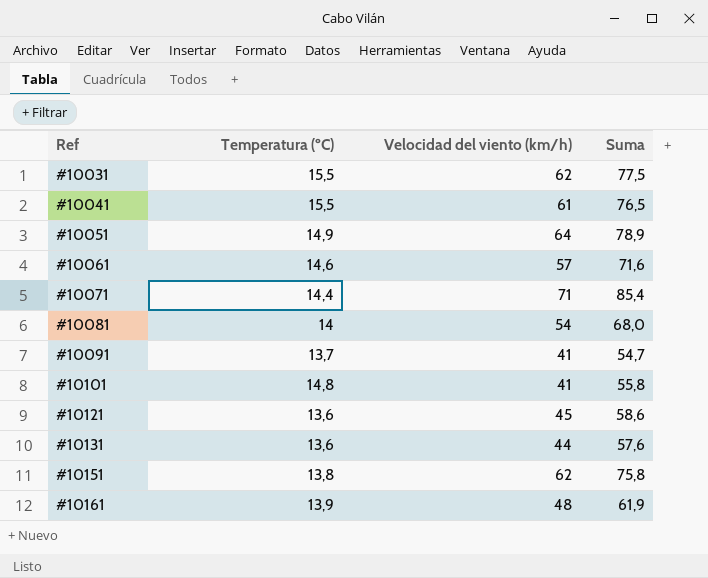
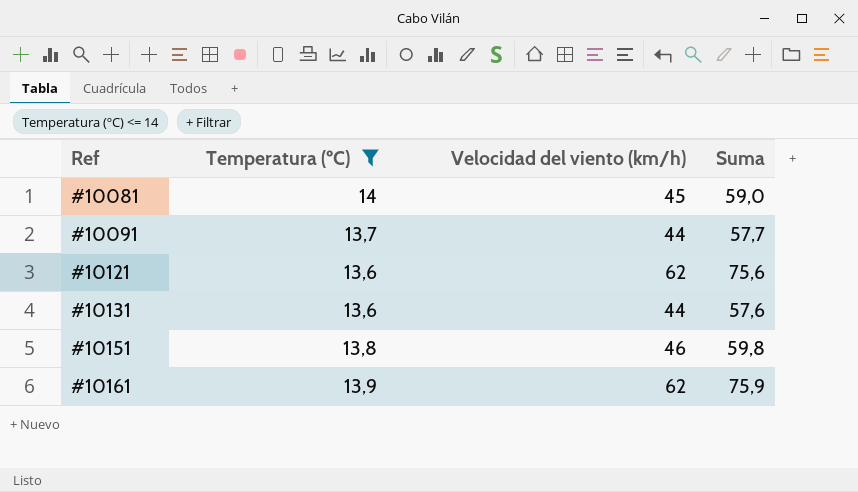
filter: none -> Temperatura (ºC) <= 14
#10081 | Velocidad del viento (km/h): 54 -> 45
#10081 | Suma: 68,0 -> 59,0
#10091 | Velocidad del viento (km/h): 41 -> 44
#10091 | Suma: 54,7 -> 57,7
#10121 | Velocidad del viento (km/h): 45 -> 62
#10121 | Suma: 58,6 -> 75,6
#10151 | Velocidad del viento (km/h): 62 -> 46
#10151 | Suma: 75,8 -> 59,8
#10161 | Velocidad del viento (km/h): 48 -> 62
#10161 | Suma: 61,9 -> 75,9

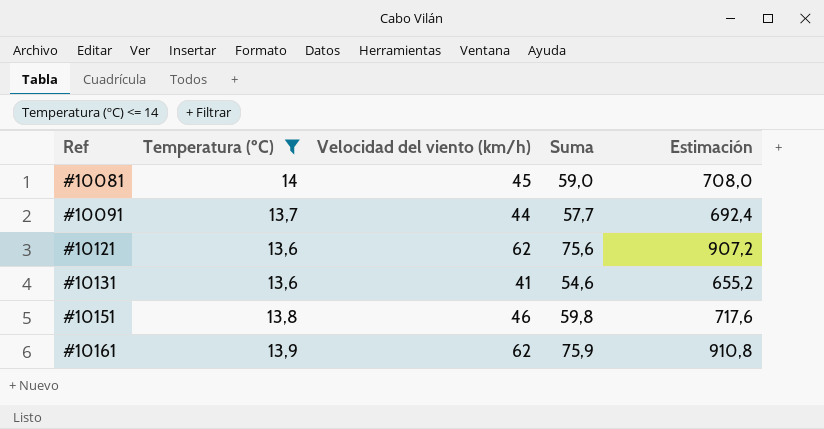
column Estimación | formula: none -> [Suma] * 12
#10131 | Velocidad del viento (km/h): 44 -> 41
#10131 | Suma: 57,6 -> 54,6

